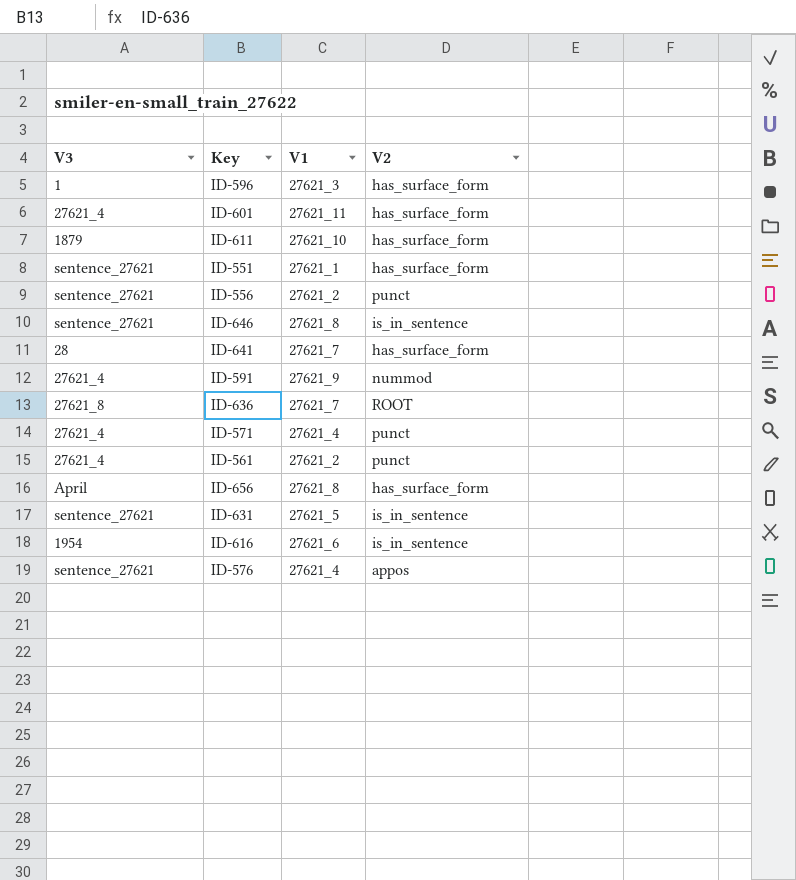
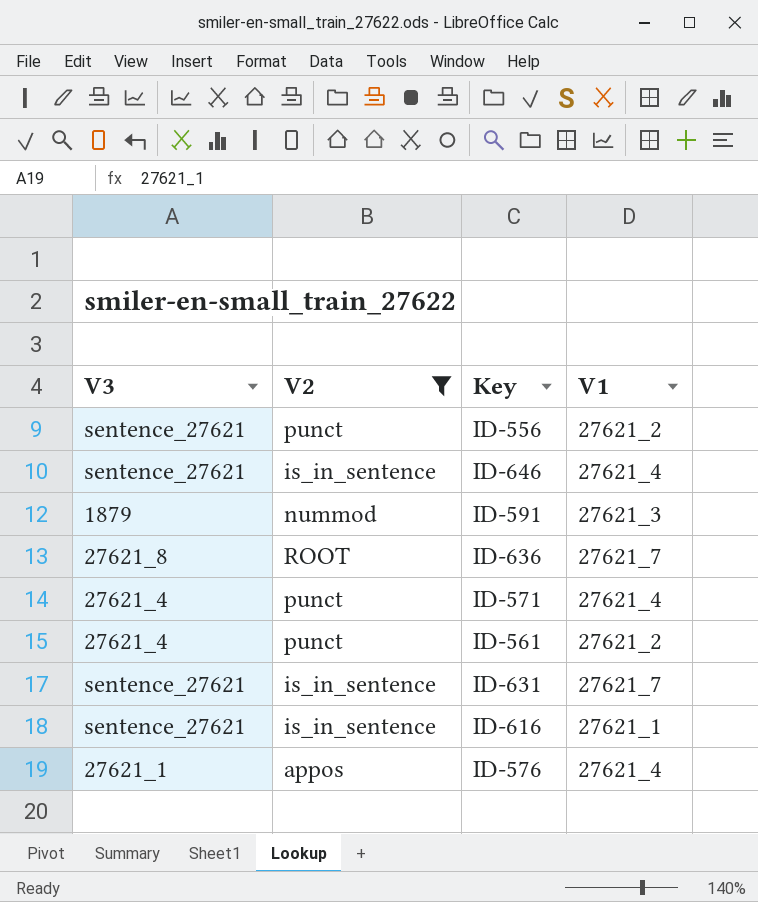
filter: none -> V2 != has_surface_form
column V2 | position: 4 -> 2
ID-646 | V1: 27621_8 -> 27621_4
ID-591 | V3: 27621_4 -> 1879
ID-591 | V1: 27621_9 -> 27621_3
ID-631 | V1: 27621_5 -> 27621_7
ID-616 | V3: 1954 -> sentence_27621
ID-616 | V1: 27621_6 -> 27621_1
ID-576 | V3: sentence_27621 -> 27621_1

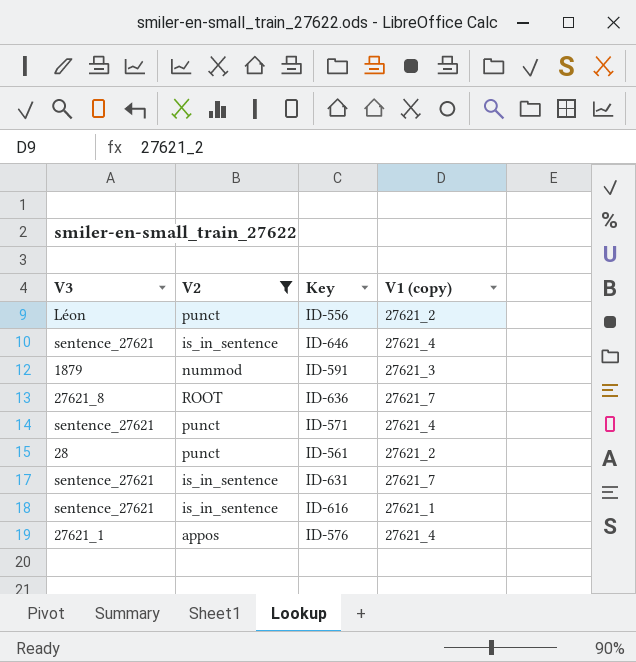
column name: V1 -> V1 (copy)
ID-556 | V3: sentence_27621 -> Léon
ID-571 | V3: 27621_4 -> sentence_27621
ID-561 | V3: 27621_4 -> 28

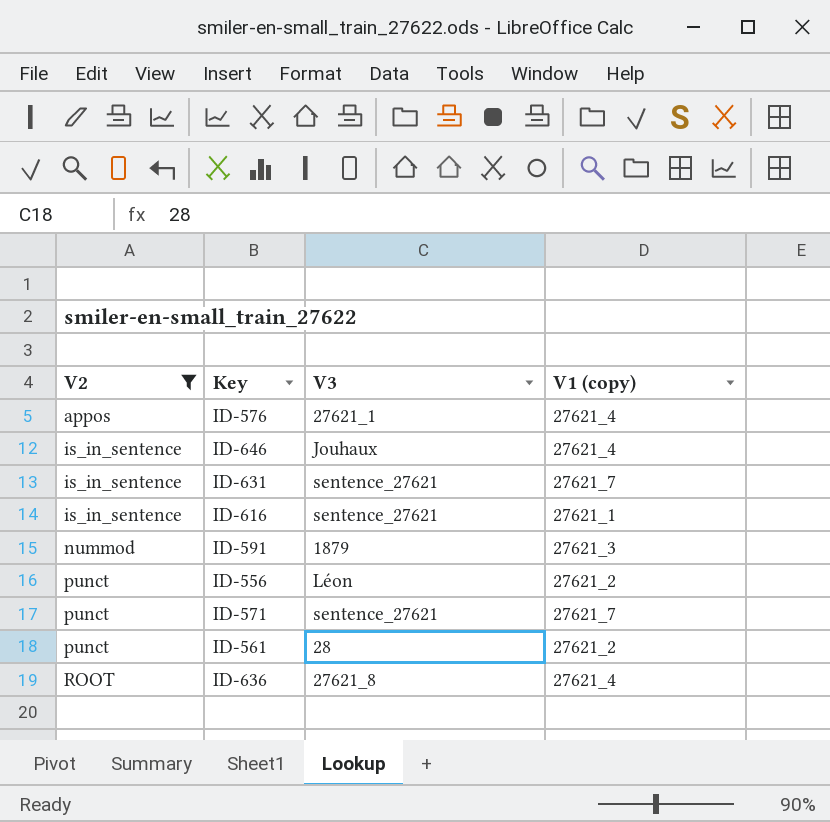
row order: none -> V2 ascending
column V3 | position: 1 -> 3
ID-646 | V3: sentence_27621 -> Jouhaux
ID-571 | V1 (copy): 27621_4 -> 27621_7
ID-636 | V1 (copy): 27621_7 -> 27621_4

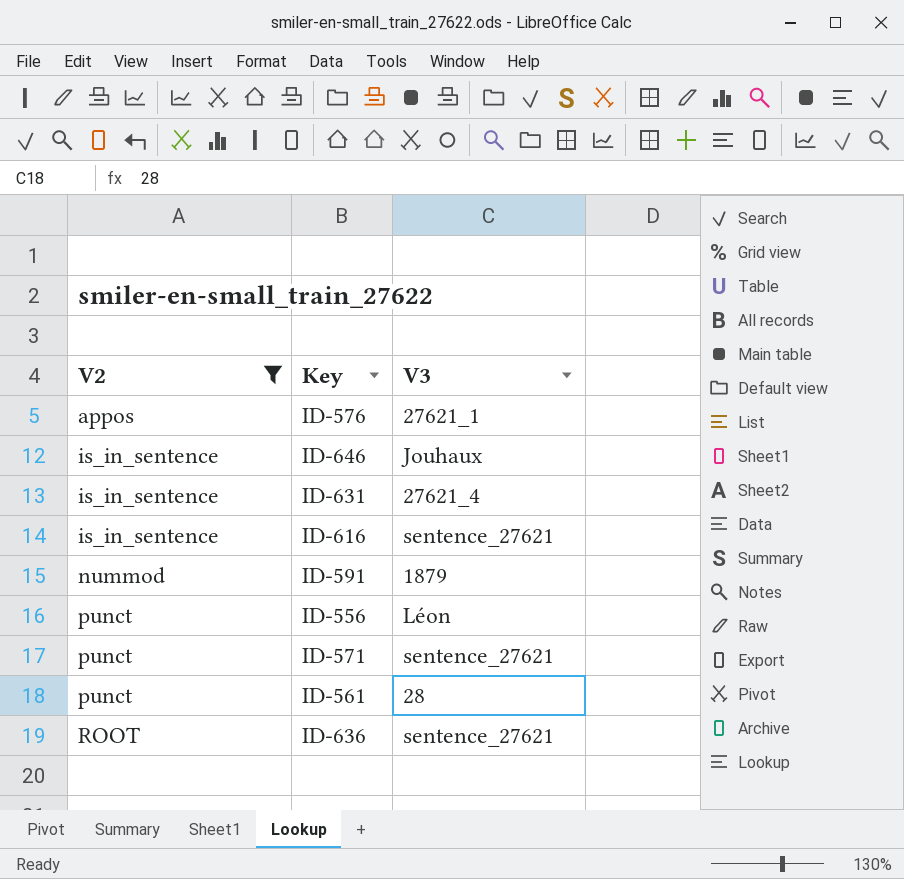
column V1 (copy) | position: 4 -> none
ID-631 | V3: sentence_27621 -> 27621_4
ID-636 | V3: 27621_8 -> sentence_27621

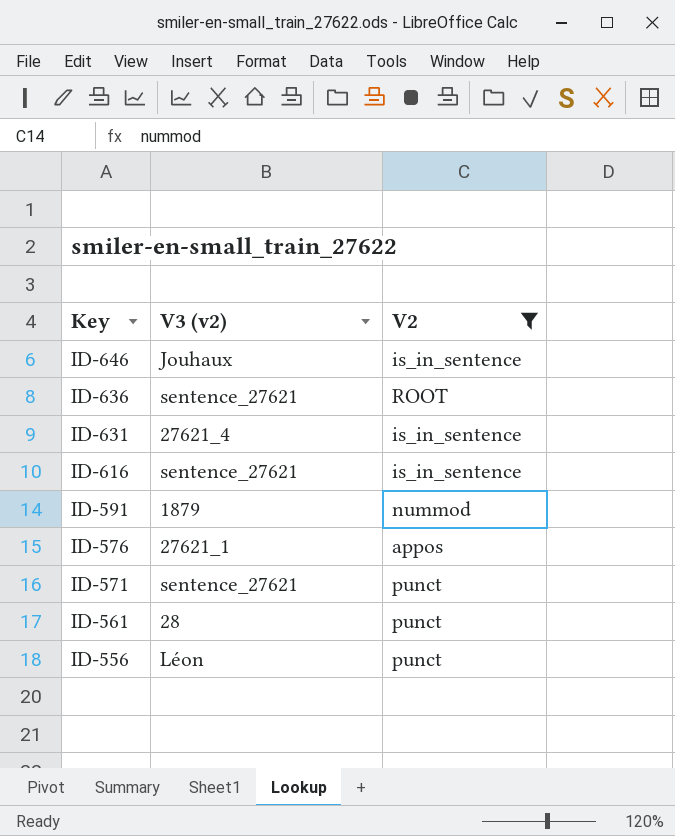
row order: V2 ascending -> Key descending
column name: V3 -> V3 (v2)
column V2 | position: 1 -> 3

